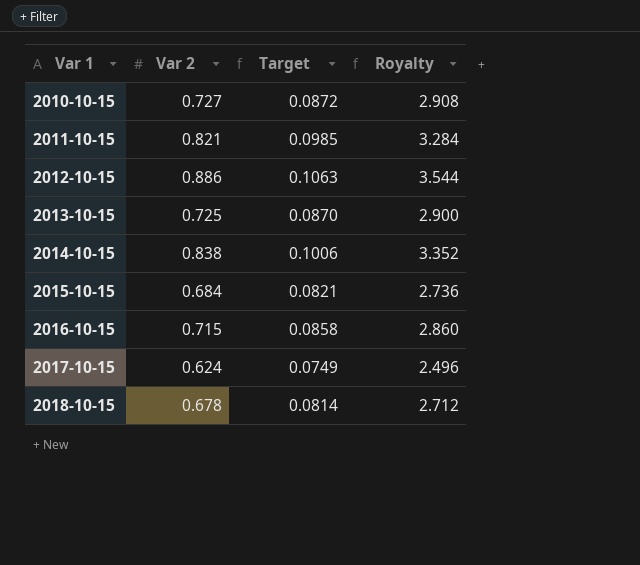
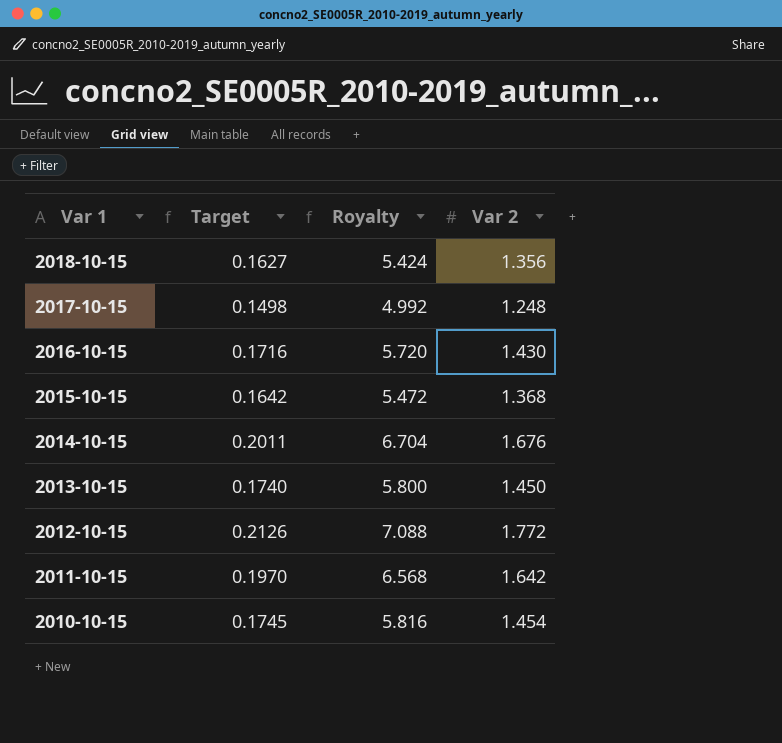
row order: Var 1 ascending -> Var 1 descending
column Var 2 | position: 2 -> 4
2018-10-15 | Target: 0.0814 -> 0.1627
2018-10-15 | Royalty: 2.712 -> 5.424
2018-10-15 | Var 2: 0.678 -> 1.356
2017-10-15 | Target: 0.0749 -> 0.1498
2017-10-15 | Royalty: 2.496 -> 4.992
2017-10-15 | Var 2: 0.624 -> 1.248
2016-10-15 | Target: 0.0858 -> 0.1716
2016-10-15 | Royalty: 2.860 -> 5.720
2016-10-15 | Var 2: 0.715 -> 1.430
2015-10-15 | Target: 0.0821 -> 0.1642
2015-10-15 | Royalty: 2.736 -> 5.472
2015-10-15 | Var 2: 0.684 -> 1.368
2014-10-15 | Target: 0.1006 -> 0.2011
2014-10-15 | Royalty: 3.352 -> 6.704
2014-10-15 | Var 2: 0.838 -> 1.676
2013-10-15 | Target: 0.0870 -> 0.1740
2013-10-15 | Royalty: 2.900 -> 5.800
2013-10-15 | Var 2: 0.725 -> 1.450
2012-10-15 | Target: 0.1063 -> 0.2126
2012-10-15 | Royalty: 3.544 -> 7.088
2012-10-15 | Var 2: 0.886 -> 1.772
2011-10-15 | Target: 0.0985 -> 0.1970
2011-10-15 | Royalty: 3.284 -> 6.568
2011-10-15 | Var 2: 0.821 -> 1.642
2010-10-15 | Target: 0.0872 -> 0.1745
2010-10-15 | Royalty: 2.908 -> 5.816
2010-10-15 | Var 2: 0.727 -> 1.454

